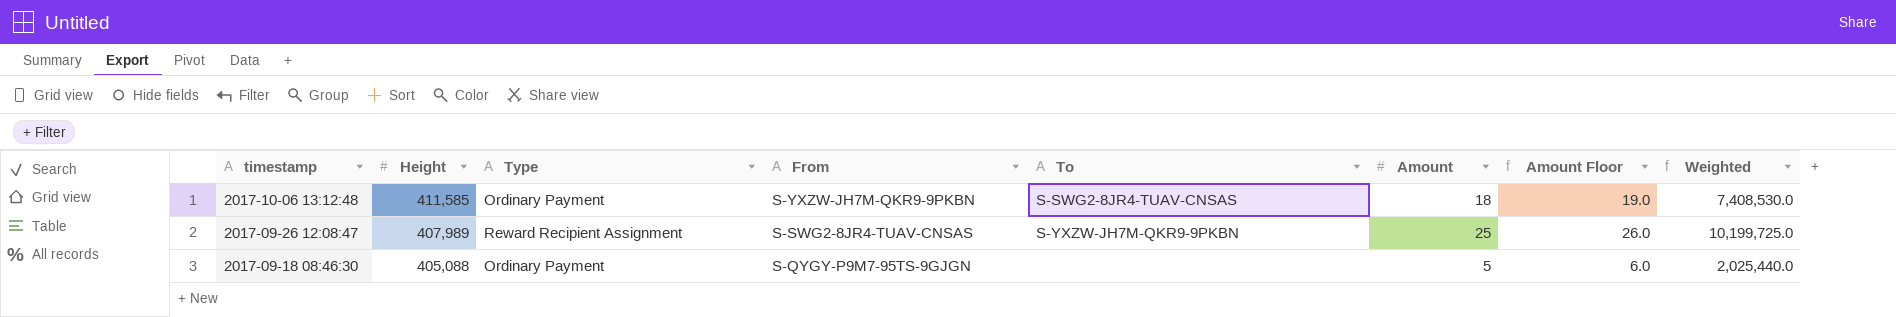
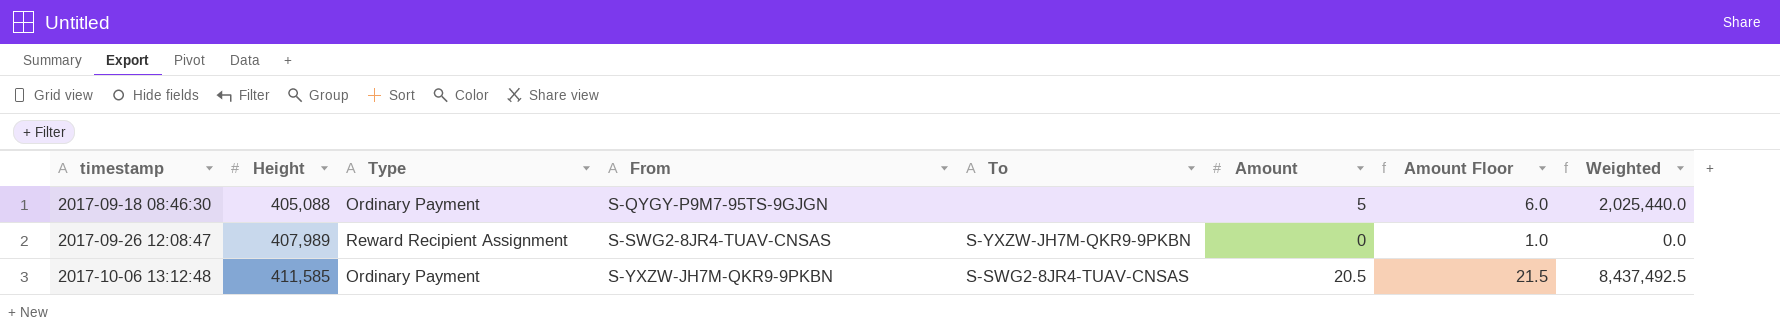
row order: timestamp descending -> timestamp ascending
2017-09-26 12:08:47 | Amount: 25 -> 0
2017-09-26 12:08:47 | Amount Floor: 26.0 -> 1.0
2017-09-26 12:08:47 | Weighted: 10,199,725.0 -> 0.0
2017-10-06 13:12:48 | Amount: 18 -> 20.5
2017-10-06 13:12:48 | Amount Floor: 19.0 -> 21.5
2017-10-06 13:12:48 | Weighted: 7,408,530.0 -> 8,437,492.5

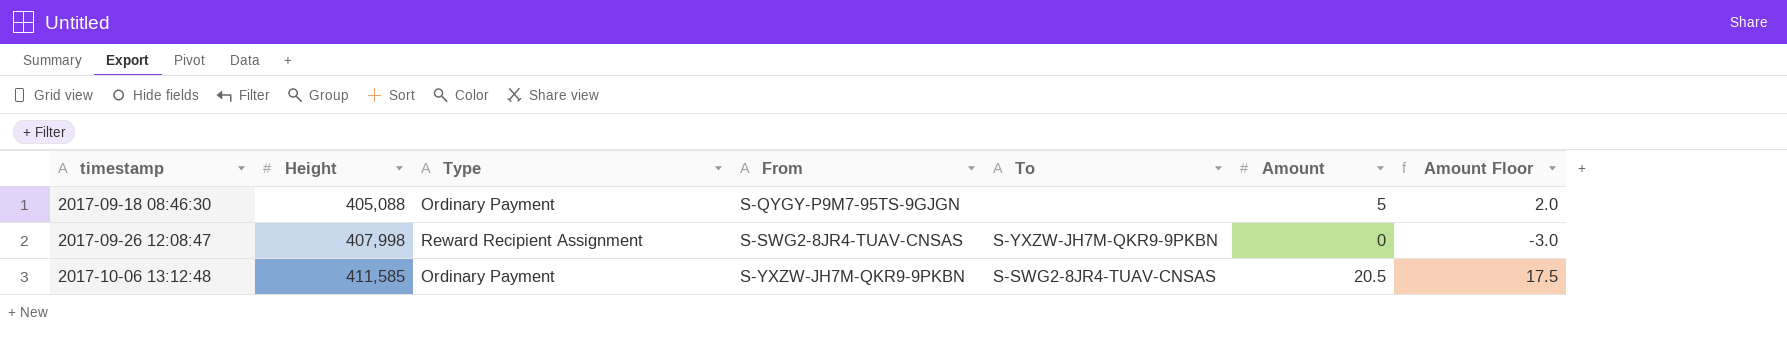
column Weighted | formula: [Height] * [Amount] -> none
column Amount Floor | formula: [Amount] + 1 -> [Amount] - 3
2017-09-26 12:08:47 | Height: 407,989 -> 407,998

